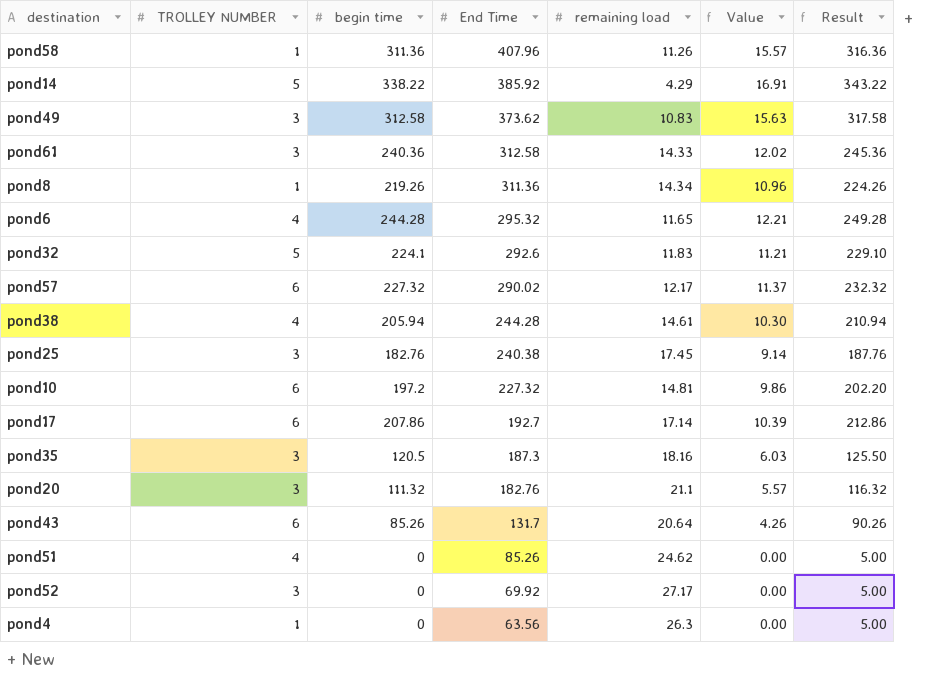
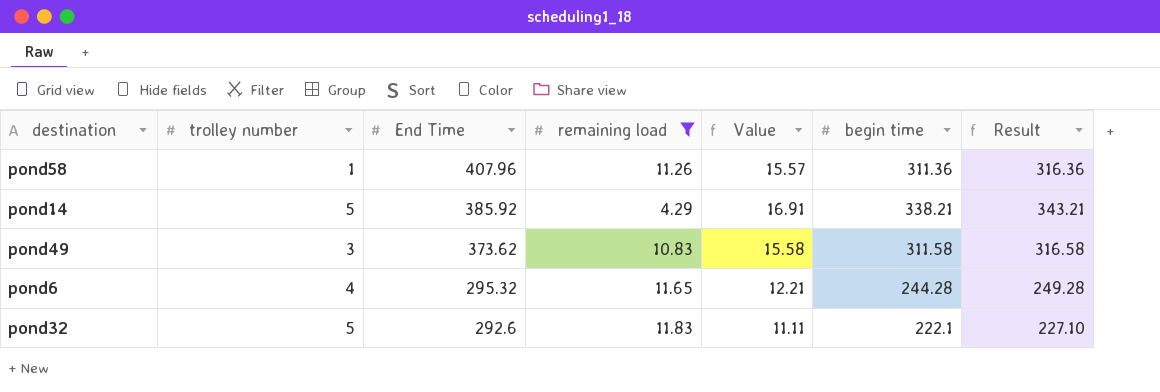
filter: none -> remaining load <= 11.83
column name: TROLLEY NUMBER -> trolley number
column begin time | position: 3 -> 6
pond14 | begin time: 338.22 -> 338.21
pond14 | Result: 343.22 -> 343.21
pond49 | Value: 15.63 -> 15.58
pond49 | begin time: 312.58 -> 311.58
pond49 | Result: 317.58 -> 316.58
pond32 | Value: 11.21 -> 11.11
pond32 | begin time: 224.1 -> 222.1
pond32 | Result: 229.10 -> 227.10

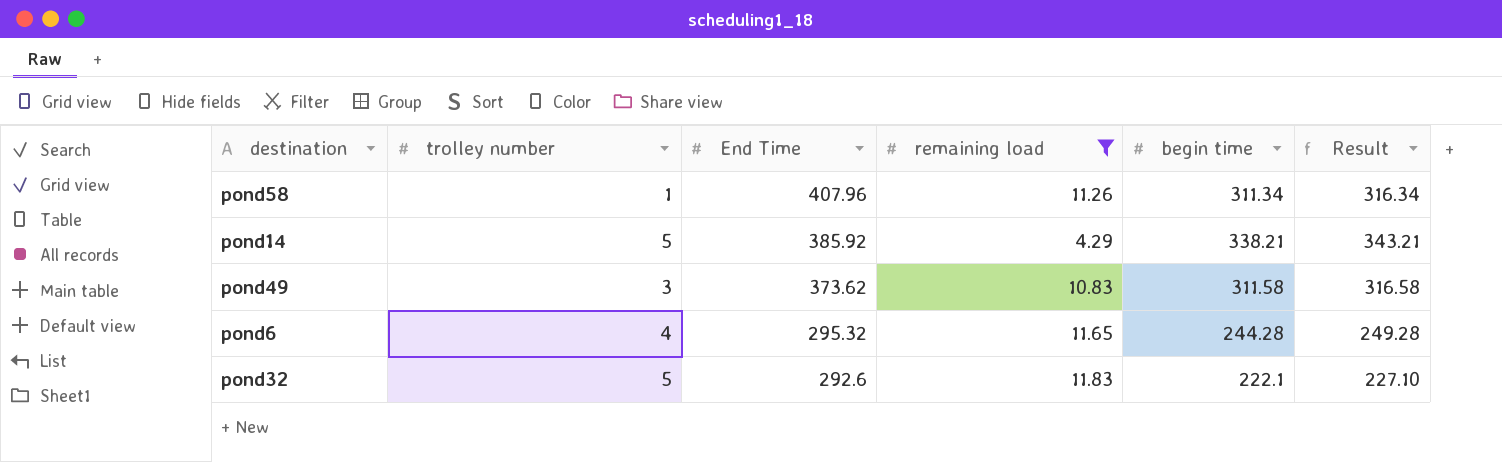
column Value | formula: [begin time] * 0.05 -> none
pond58 | begin time: 311.36 -> 311.34
pond58 | Result: 316.36 -> 316.34

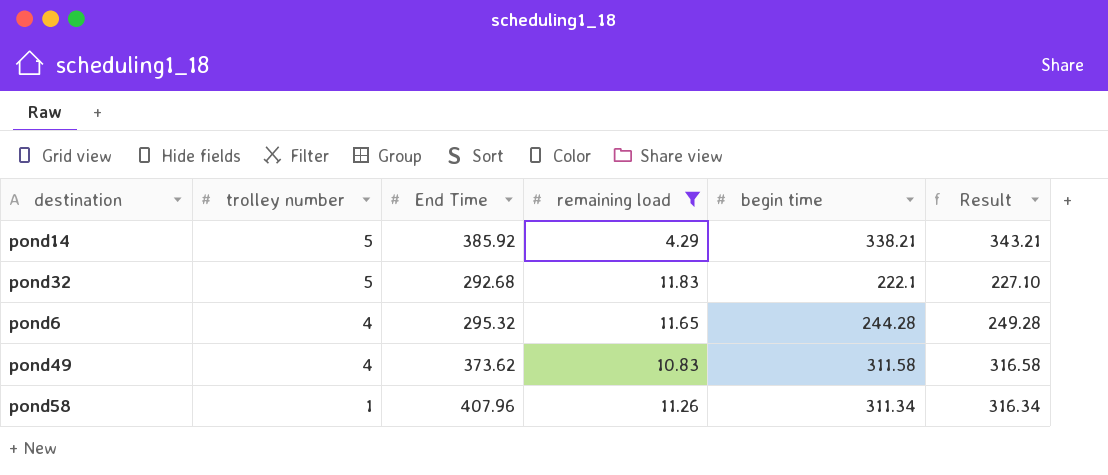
row order: End Time descending -> trolley number descending
pond32 | End Time: 292.6 -> 292.68
pond49 | trolley number: 3 -> 4

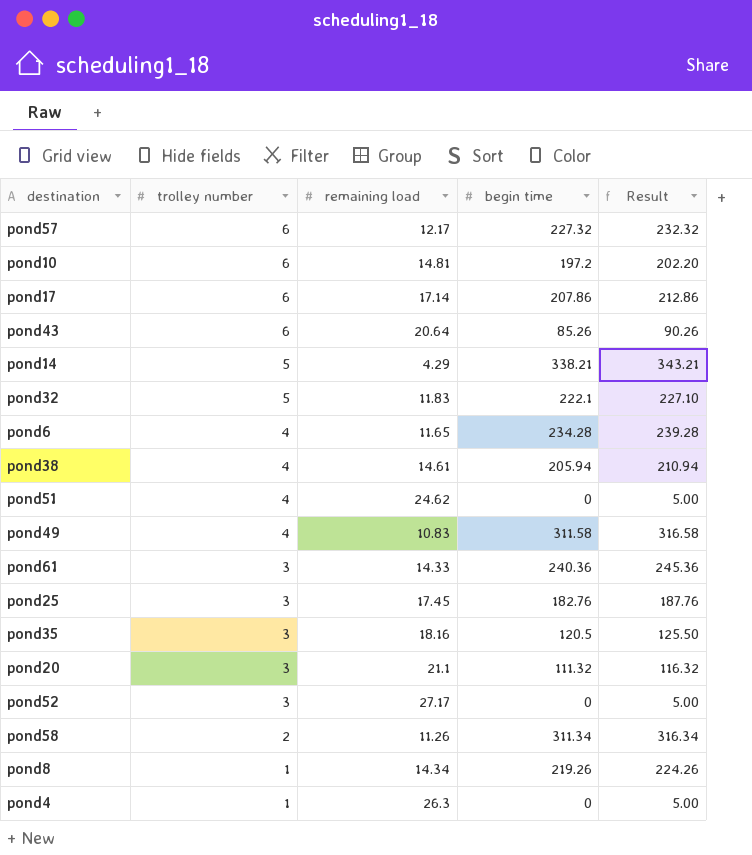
filter: remaining load <= 11.83 -> none
column End Time | position: 3 -> none
pond6 | begin time: 244.28 -> 234.28
pond6 | Result: 249.28 -> 239.28
pond58 | trolley number: 1 -> 2

